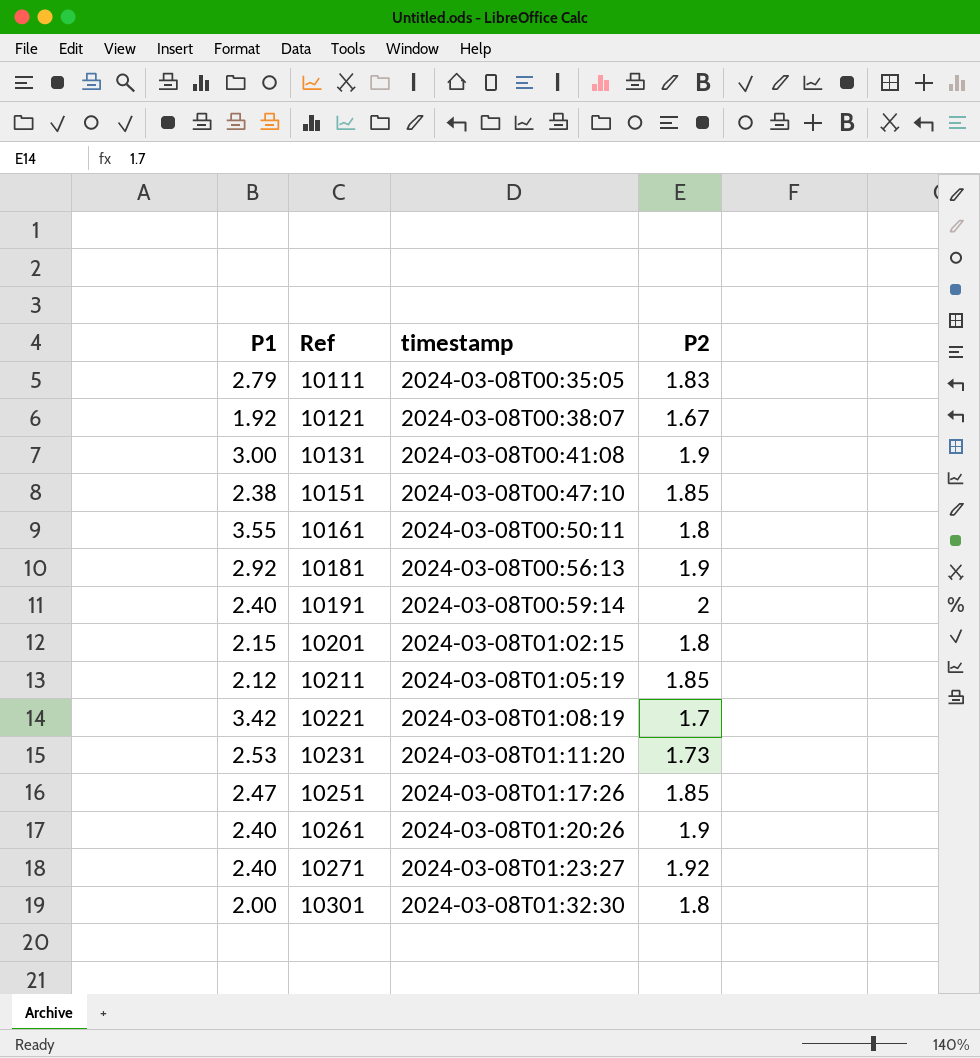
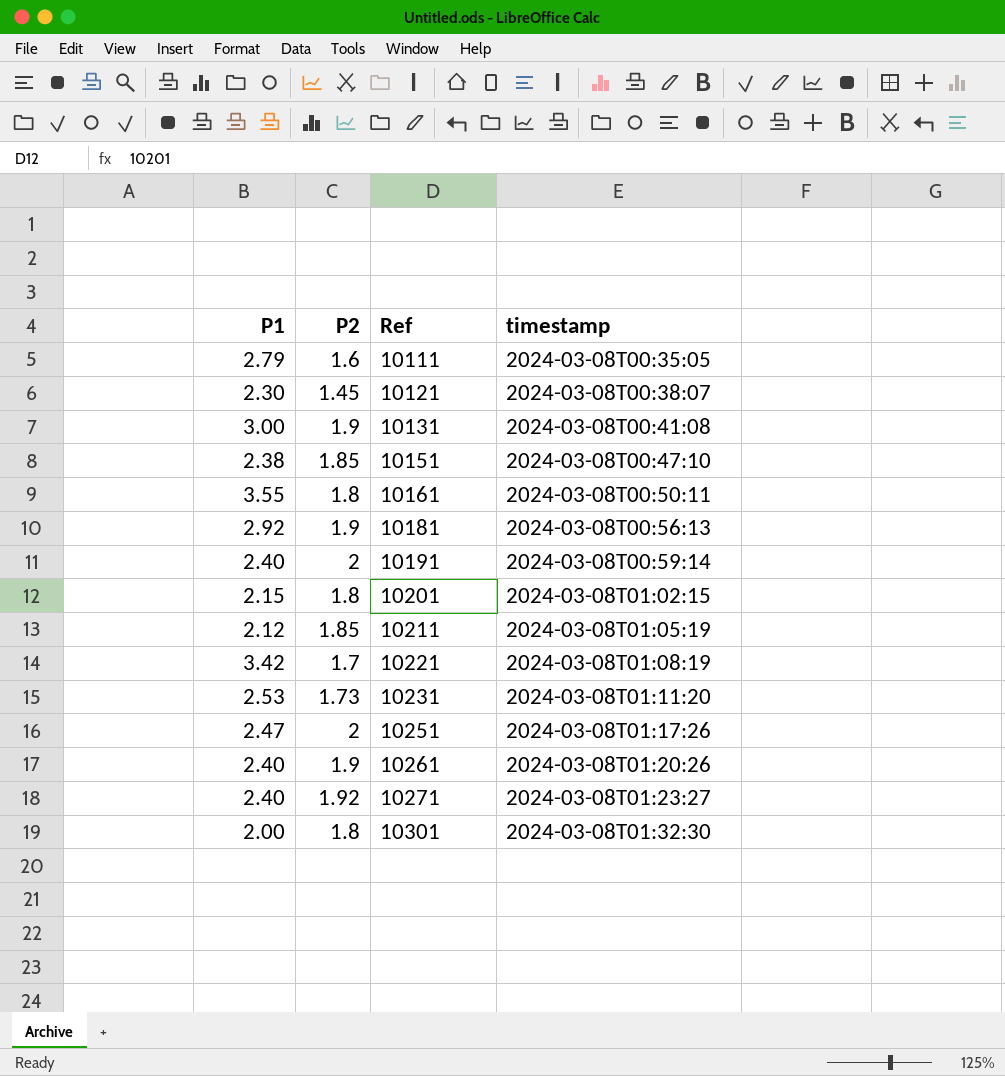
column P2 | position: 4 -> 2
10111 | P2: 1.83 -> 1.6
10121 | P1: 1.92 -> 2.30
10121 | P2: 1.67 -> 1.45
10251 | P2: 1.85 -> 2

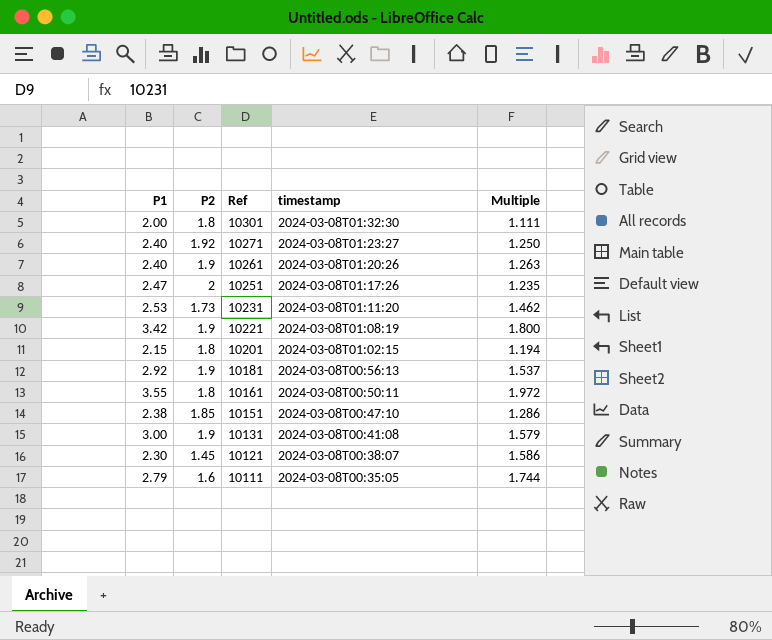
row order: Ref ascending -> Ref descending
column Multiple | formula: none -> [P1] / [P2]
row 10191: 2.40 | 2 | 2024-03-08T00:59:14 -> none
row 10211: 2.12 | 1.85 | 2024-03-08T01:05:19 -> none
10221 | P2: 1.7 -> 1.9

